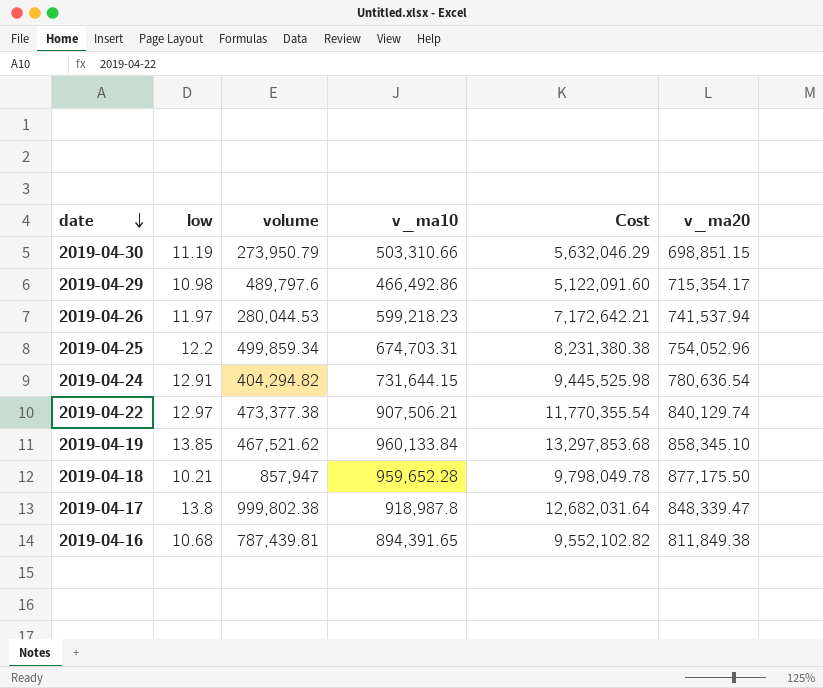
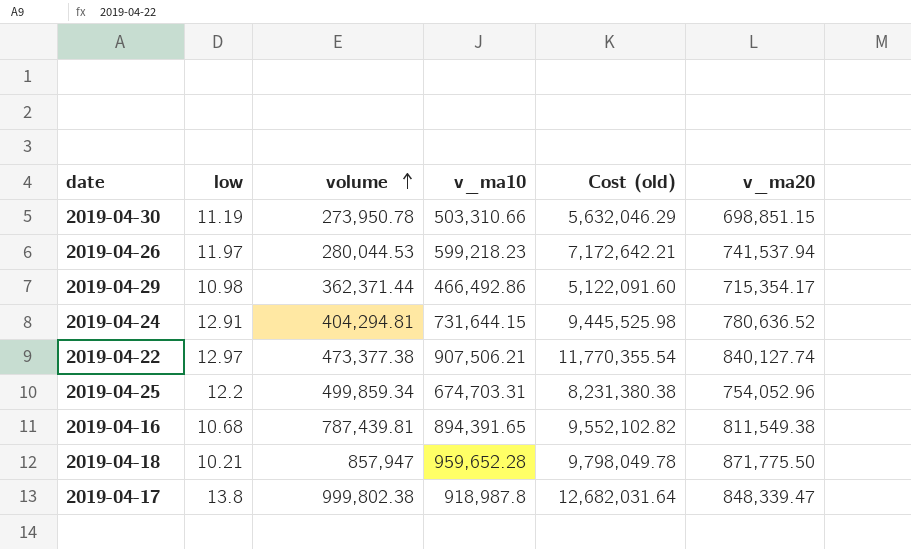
row order: date descending -> volume ascending
column name: Cost -> Cost (old)
row 2019-04-19: 13.85 | 467,521.62 | 960,133.84 | 13,297,853.68 | 858,345.10 -> none
2019-04-30 | volume: 273,950.79 -> 273,950.78
2019-04-29 | volume: 489,797.6 -> 362,371.44
2019-04-24 | volume: 404,294.82 -> 404,294.81
2019-04-24 | v_ma20: 780,636.54 -> 780,636.52
2019-04-22 | v_ma20: 840,129.74 -> 840,127.74
2019-04-16 | v_ma20: 811,849.38 -> 811,549.38
2019-04-18 | v_ma20: 877,175.50 -> 871,775.50

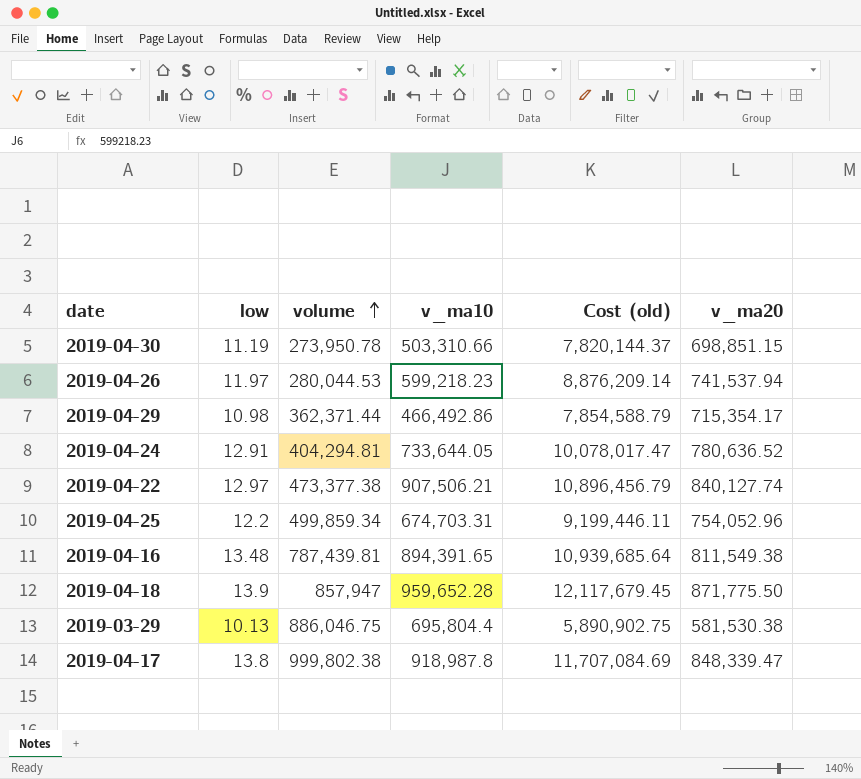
column Cost (old) | formula: [low] * [v_ma10] -> [low] * [v_ma20]
2019-04-24 | v_ma10: 731,644.15 -> 733,644.05
2019-04-16 | low: 10.68 -> 13.48
2019-04-18 | low: 10.21 -> 13.9
row 2019-03-29: none -> 10.13 | 886,046.75 | 695,804.4 | 5,890,902.75 | 581,530.38

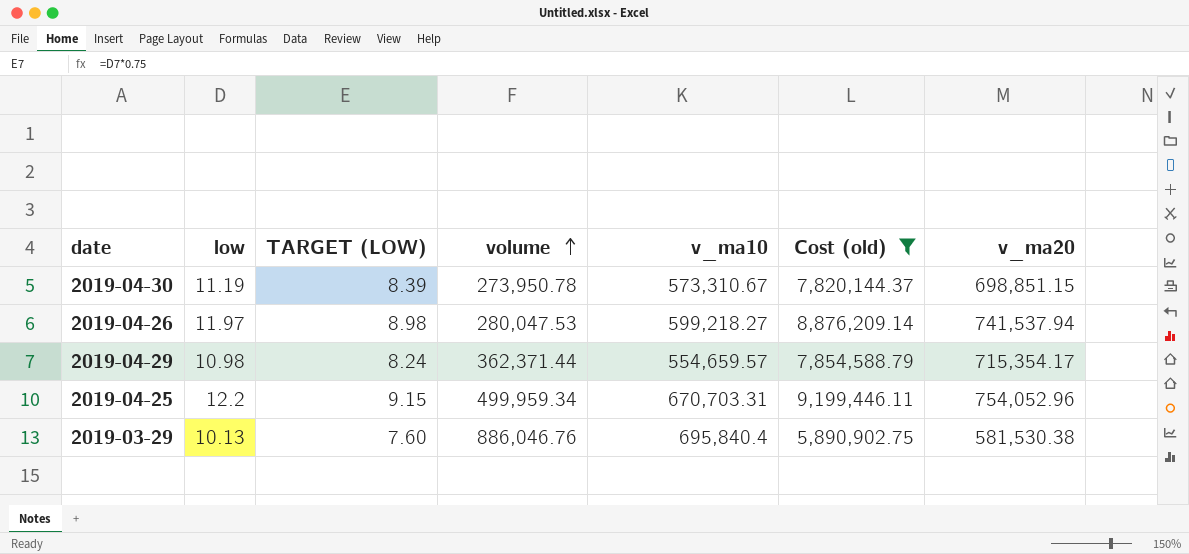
filter: none -> Cost (old) <= 9,199,446.11
column TARGET (LOW) | formula: none -> [low] * 0.75
2019-04-30 | v_ma10: 503,310.66 -> 573,310.67
2019-04-26 | volume: 280,044.53 -> 280,047.53
2019-04-26 | v_ma10: 599,218.23 -> 599,218.27
2019-04-29 | v_ma10: 466,492.86 -> 554,659.57
2019-04-25 | volume: 499,859.34 -> 499,959.34
2019-04-25 | v_ma10: 674,703.31 -> 670,703.31
2019-03-29 | volume: 886,046.75 -> 886,046.76
2019-03-29 | v_ma10: 695,804.4 -> 695,840.4

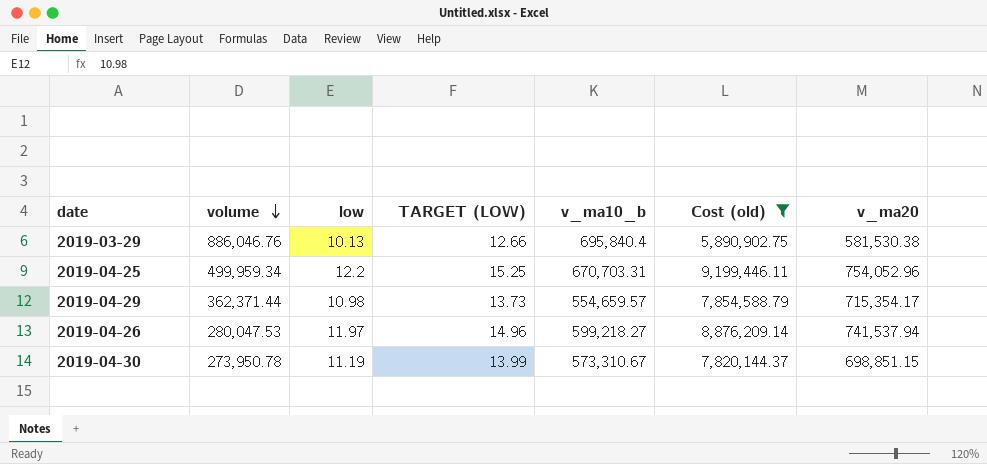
row order: volume ascending -> volume descending
column volume | position: 4 -> 2
column TARGET (LOW) | formula: [low] * 0.75 -> [low] * 1.25
column name: v_ma10 -> v_ma10_b

